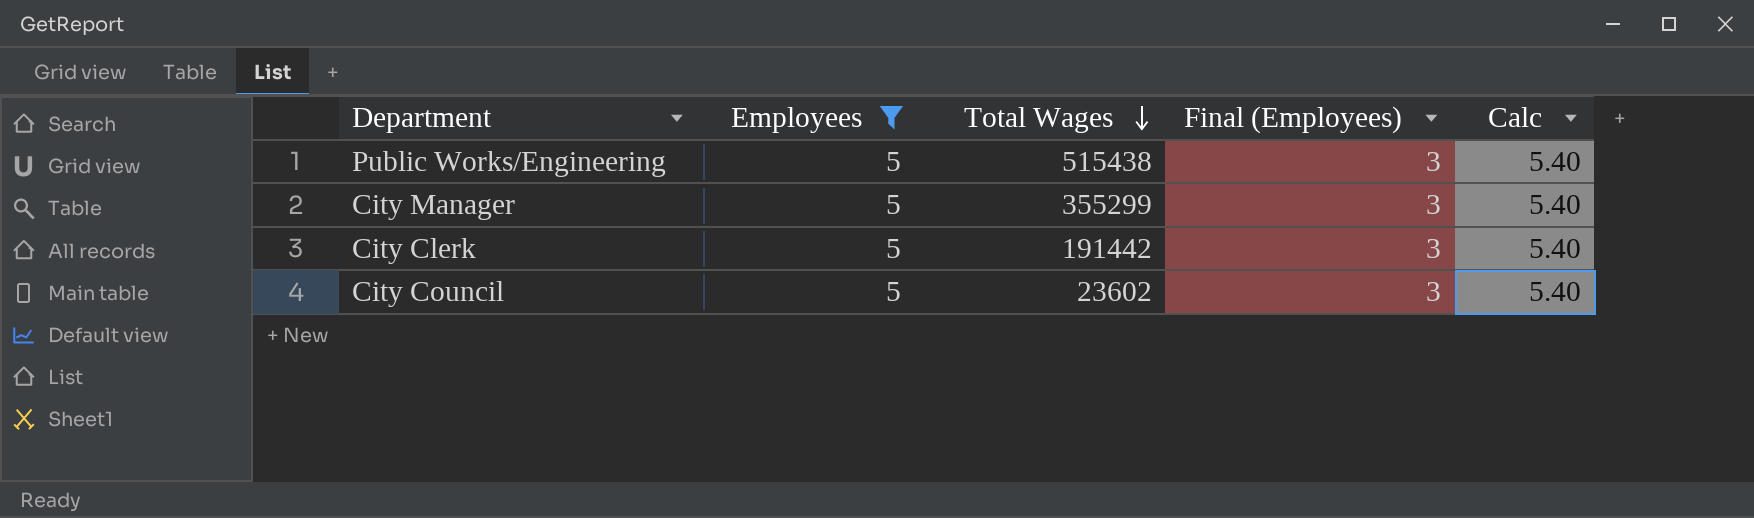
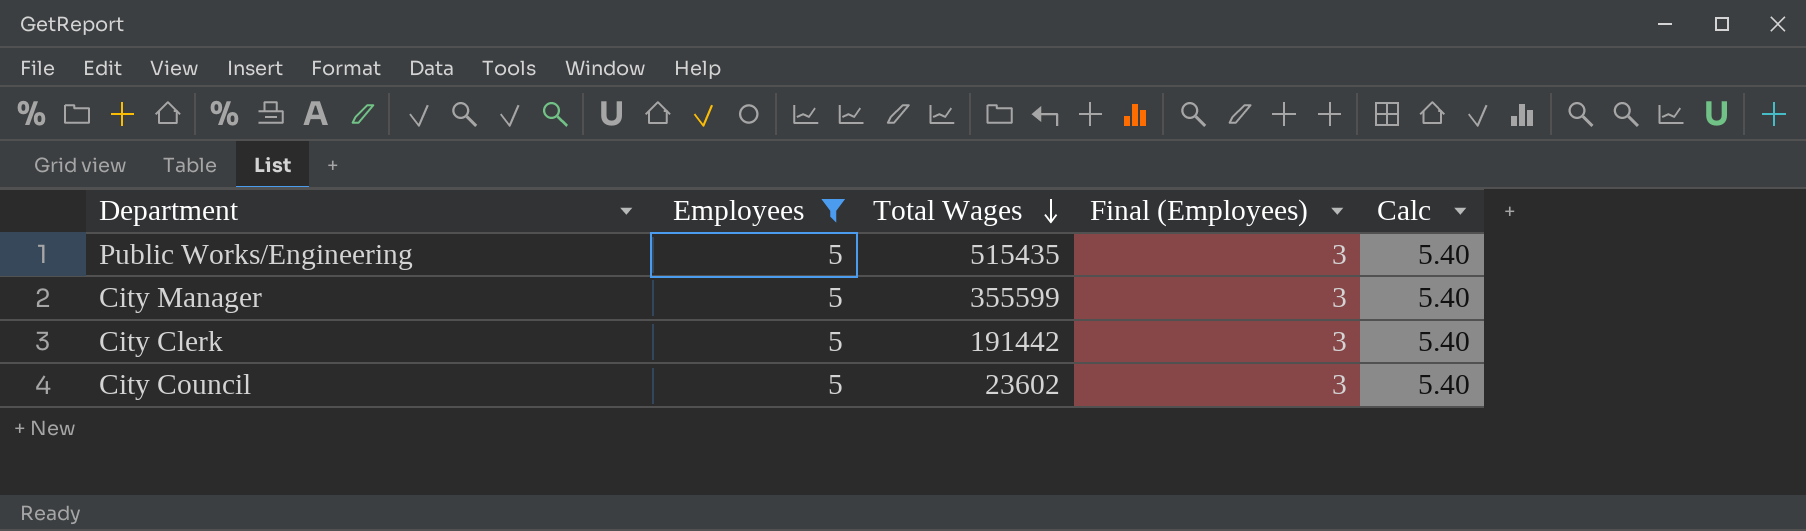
Public Works/Engineering | Total Wages: 515438 -> 515435
City Manager | Total Wages: 355299 -> 355599

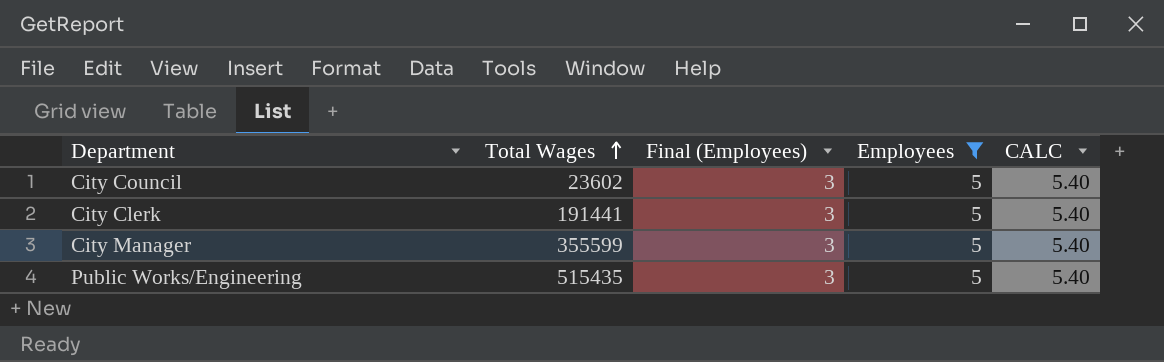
row order: Total Wages descending -> Total Wages ascending
column Employees | position: 2 -> 4
column name: Calc -> CALC
City Clerk | Total Wages: 191442 -> 191441

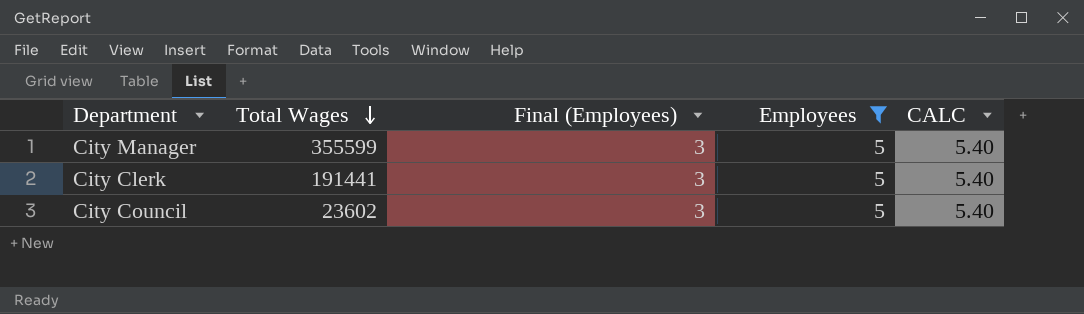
row order: Total Wages ascending -> Total Wages descending
row Public Works/Engineering: 515435 | 3 | 5 | 5.40 -> none

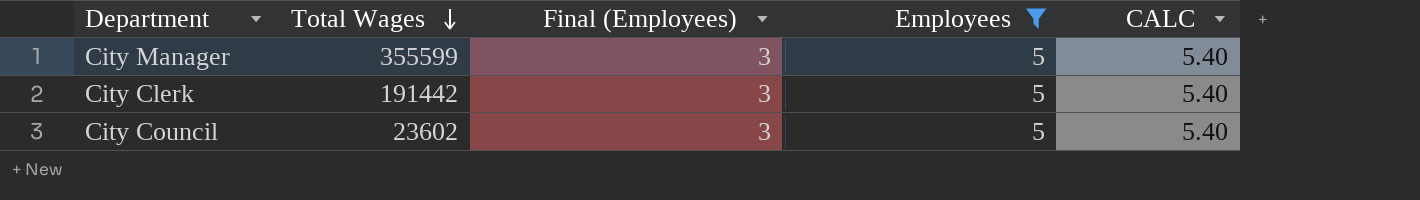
City Clerk | Total Wages: 191441 -> 191442

